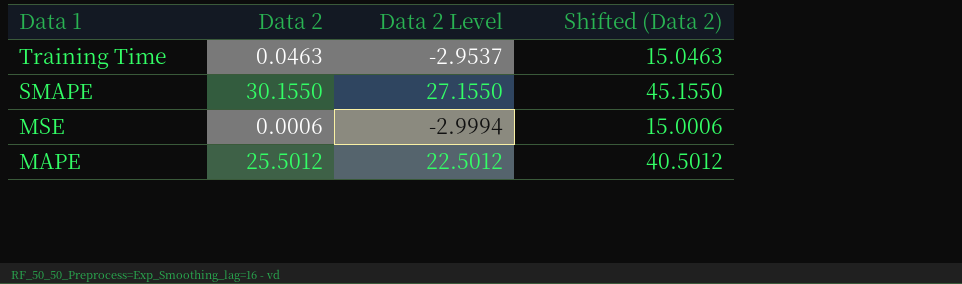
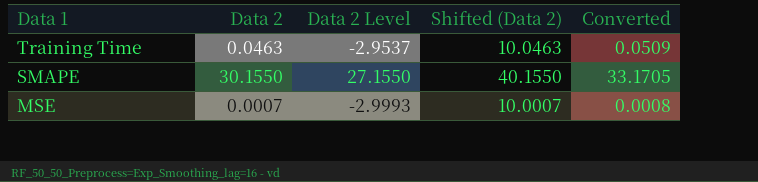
column Shifted (Data 2) | formula: [Data 2] + 15 -> [Data 2] + 10
column Converted | formula: none -> [Data 2] * 1.1
row MAPE: 25.5012 | 22.5012 | 40.5012 -> none
MSE | Data 2: 0.0006 -> 0.0007
MSE | Data 2 Level: -2.9994 -> -2.9993

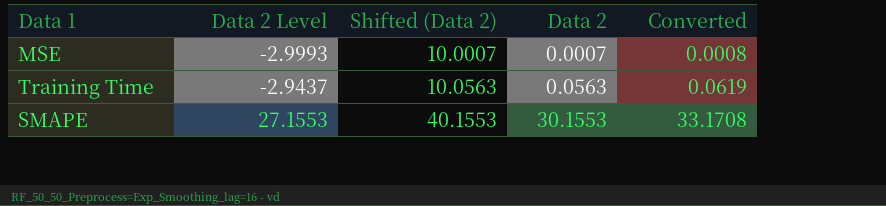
row order: Data 1 descending -> Data 2 Level ascending
column Data 2 | position: 2 -> 4
Training Time | Data 2 Level: -2.9537 -> -2.9437
Training Time | Shifted (Data 2): 10.0463 -> 10.0563
Training Time | Data 2: 0.0463 -> 0.0563
Training Time | Converted: 0.0509 -> 0.0619
SMAPE | Data 2 Level: 27.1550 -> 27.1553
SMAPE | Shifted (Data 2): 40.1550 -> 40.1553
SMAPE | Data 2: 30.1550 -> 30.1553
SMAPE | Converted: 33.1705 -> 33.1708

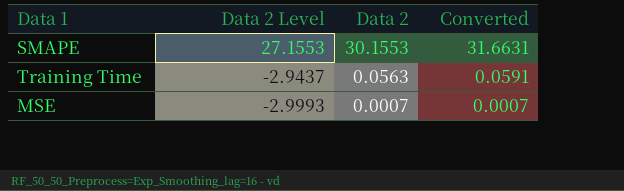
row order: Data 2 Level ascending -> Data 2 Level descending
column Shifted (Data 2) | formula: [Data 2] + 10 -> none
column Converted | formula: [Data 2] * 1.1 -> [Data 2] * 1.05

